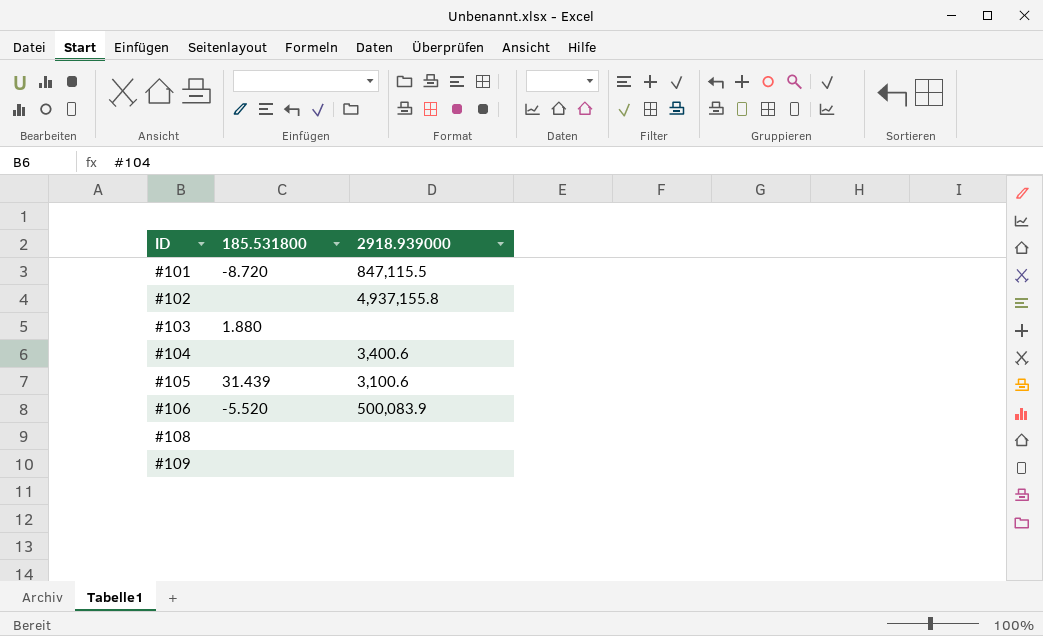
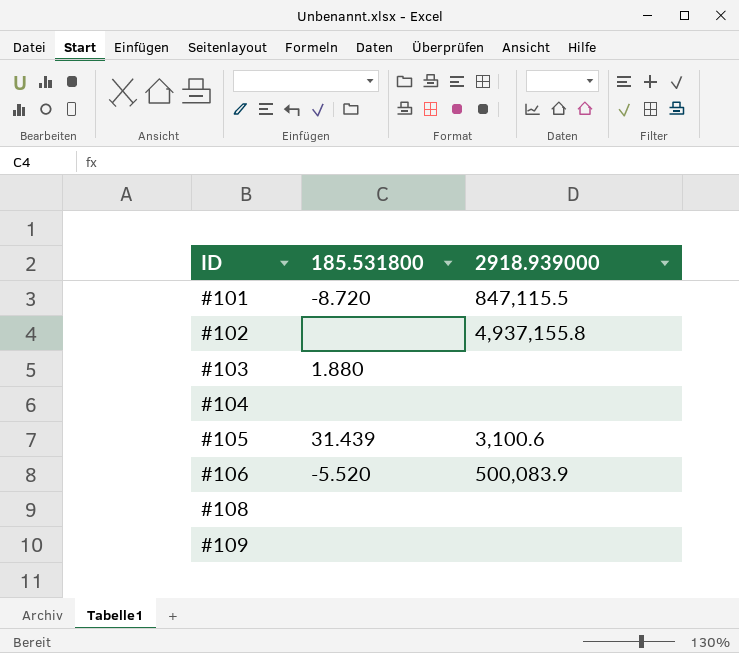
#104 | 2918.939000: 3,400.6 -> none

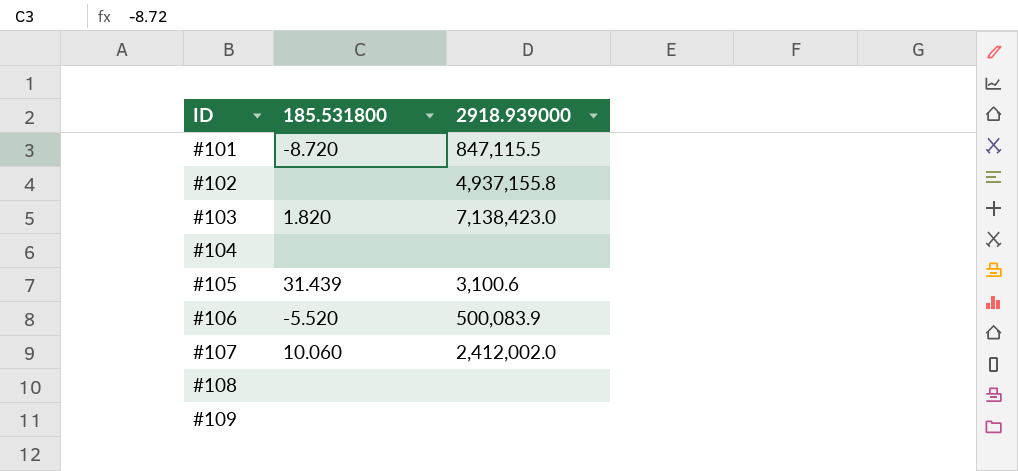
#103 | 185.531800: 1.880 -> 1.820
#103 | 2918.939000: none -> 7,138,423.0
row #107: none -> 10.060 | 2,412,002.0

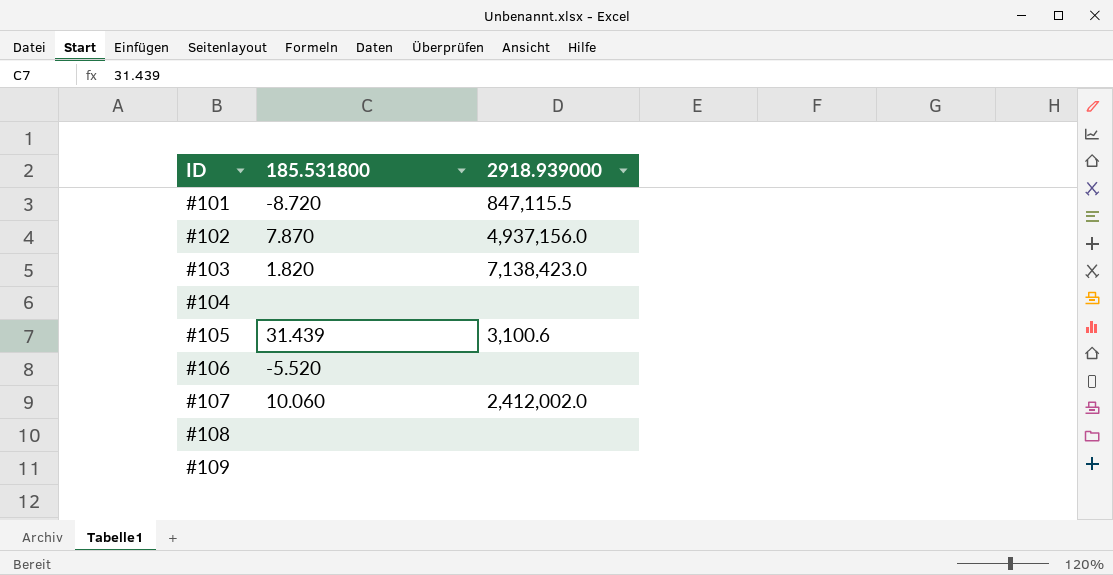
#102 | 185.531800: none -> 7.870
#102 | 2918.939000: 4,937,155.8 -> 4,937,156.0
#106 | 2918.939000: 500,083.9 -> none

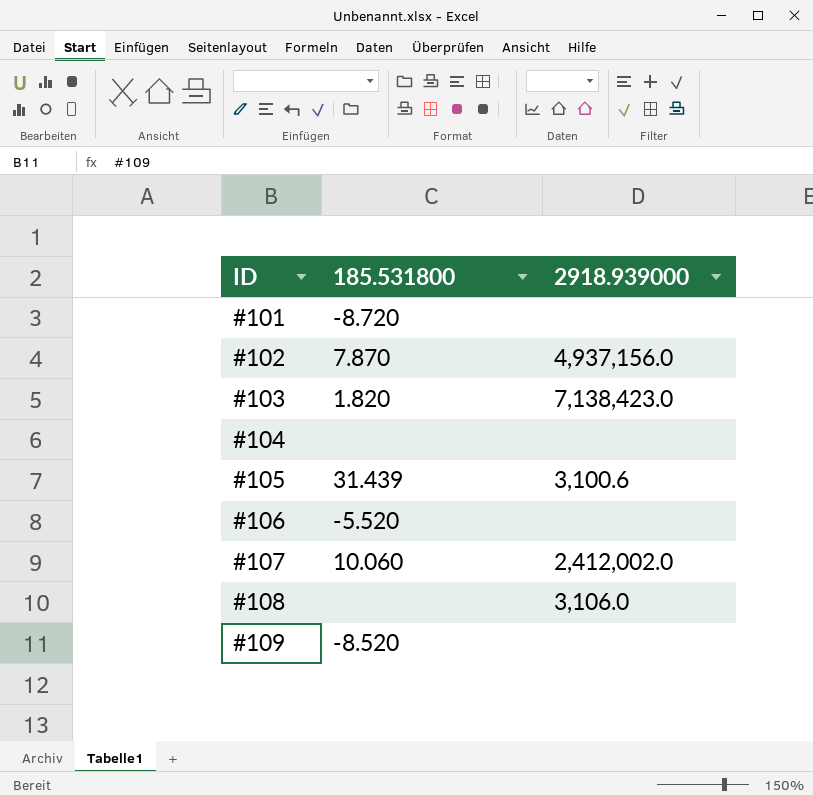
#101 | 2918.939000: 847,115.5 -> none
#108 | 2918.939000: none -> 3,106.0
#109 | 185.531800: none -> -8.520

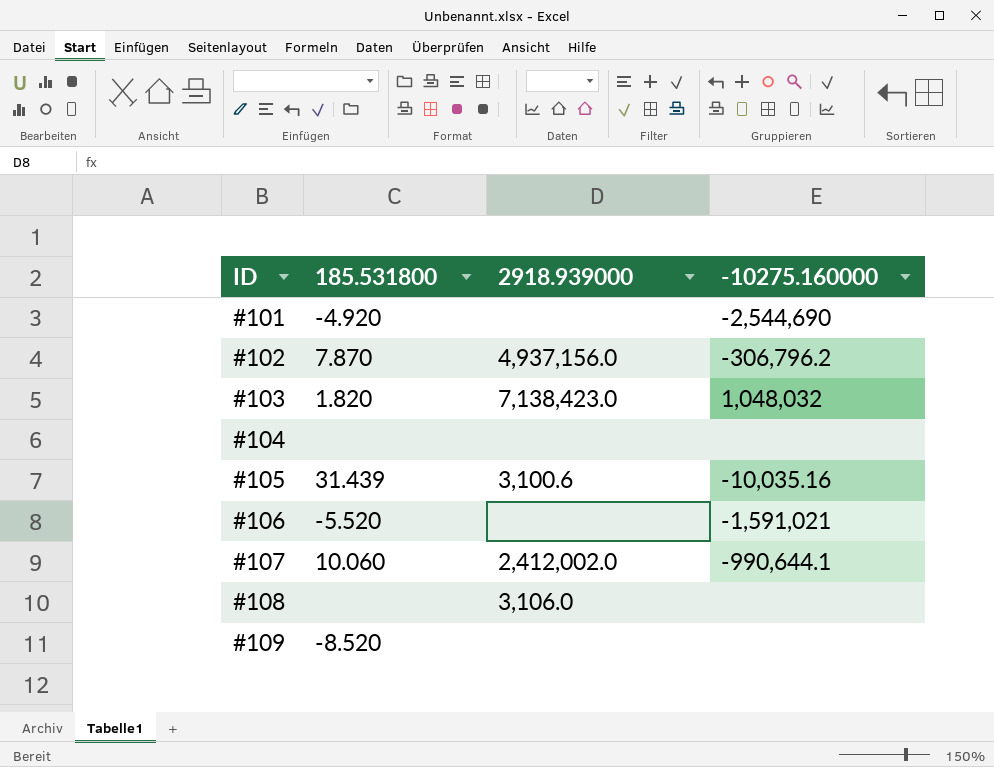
column -10275.160000 | position: none -> 4
#101 | 185.531800: -8.720 -> -4.920

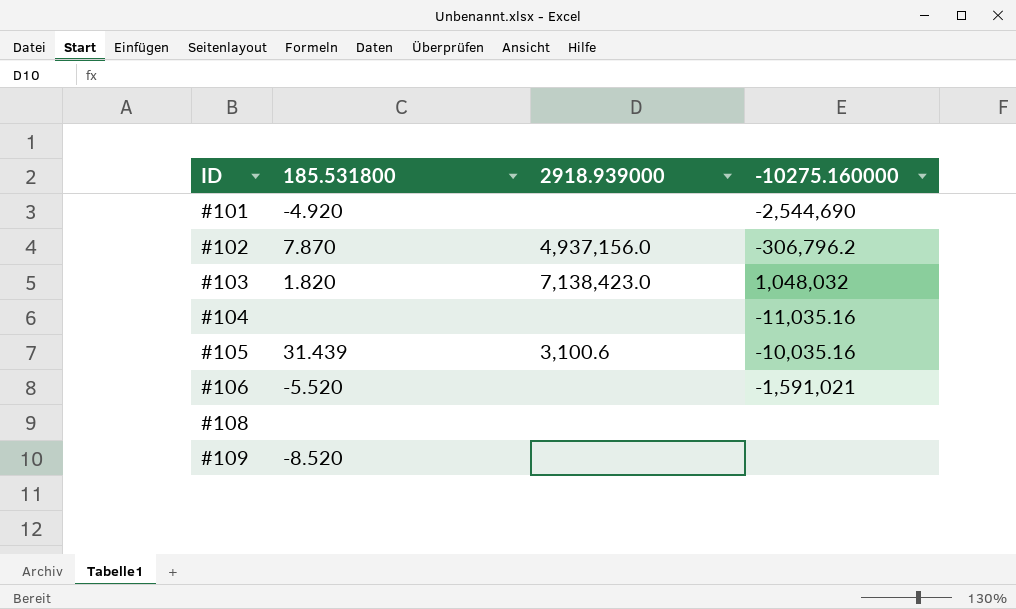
row #107: 10.060 | 2,412,002.0 | -990,644.1 -> none
#104 | -10275.160000: none -> -11,035.16
#108 | 2918.939000: 3,106.0 -> none

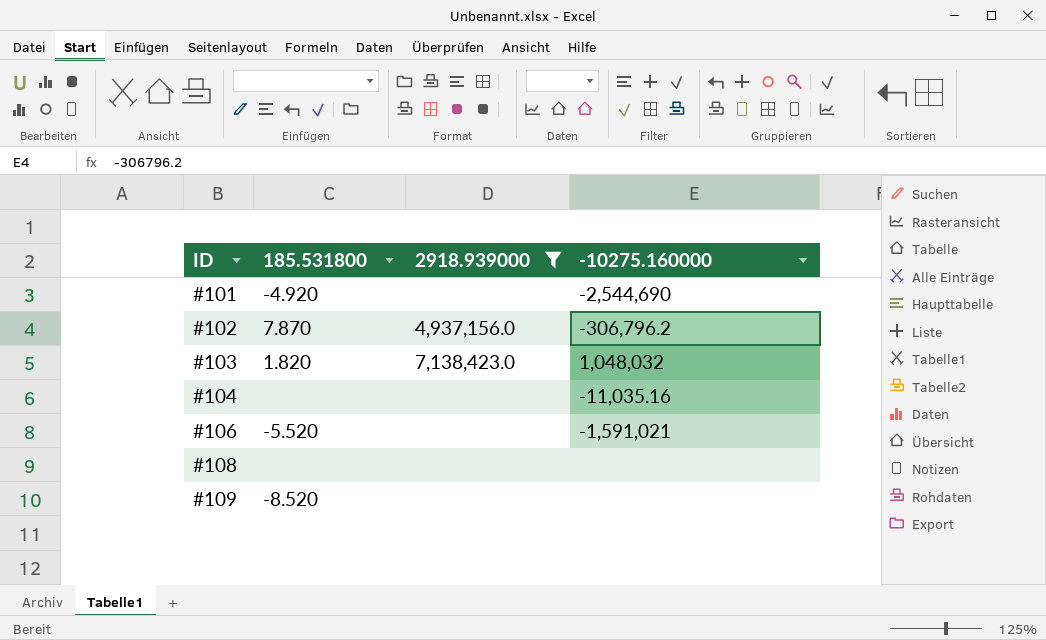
filter: none -> 2918.939000 != 3,100.6

